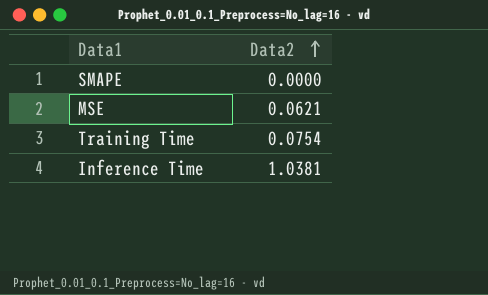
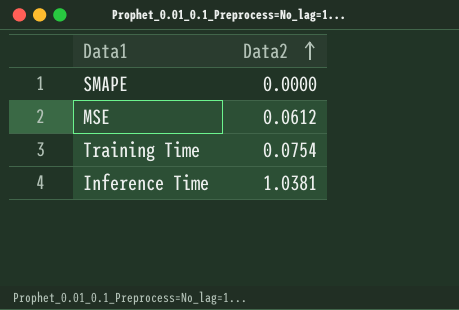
MSE | Data2: 0.0621 -> 0.0612

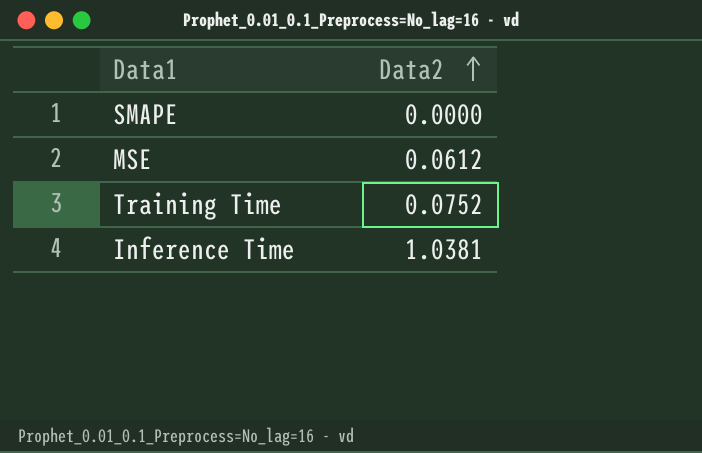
Training Time | Data2: 0.0754 -> 0.0752

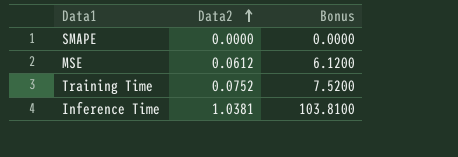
column Bonus | formula: none -> [Data2] * 100

